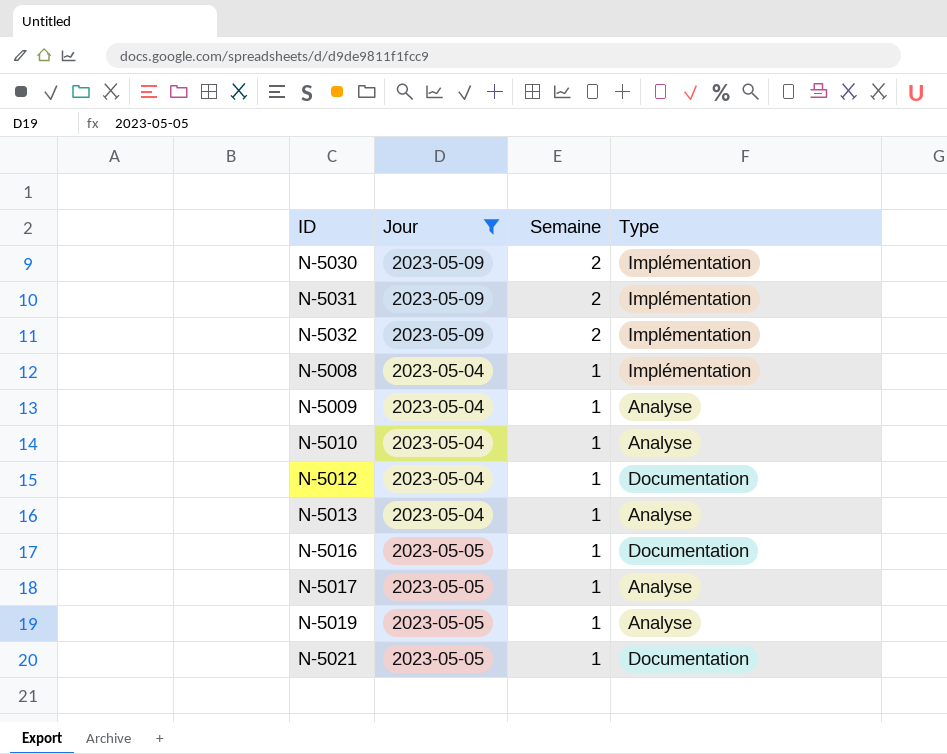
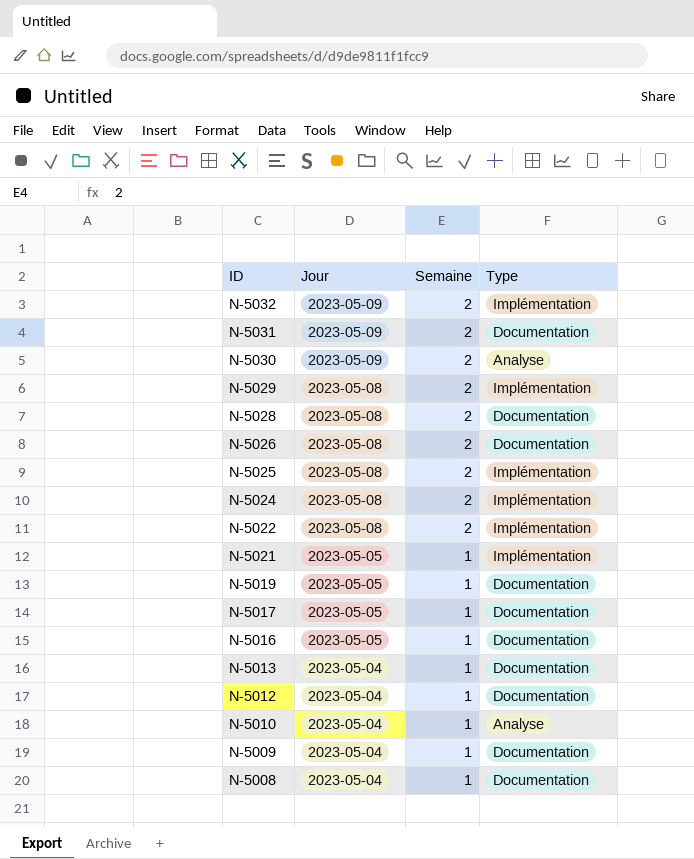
filter: Jour != 2023-05-08 -> none
row order: Semaine descending -> ID descending
N-5031 | Type: Implémentation -> Documentation
N-5030 | Type: Implémentation -> Analyse
N-5021 | Type: Documentation -> Implémentation
N-5019 | Type: Analyse -> Documentation
N-5017 | Type: Analyse -> Documentation
N-5013 | Type: Analyse -> Documentation
N-5009 | Type: Analyse -> Documentation
N-5008 | Type: Implémentation -> Documentation

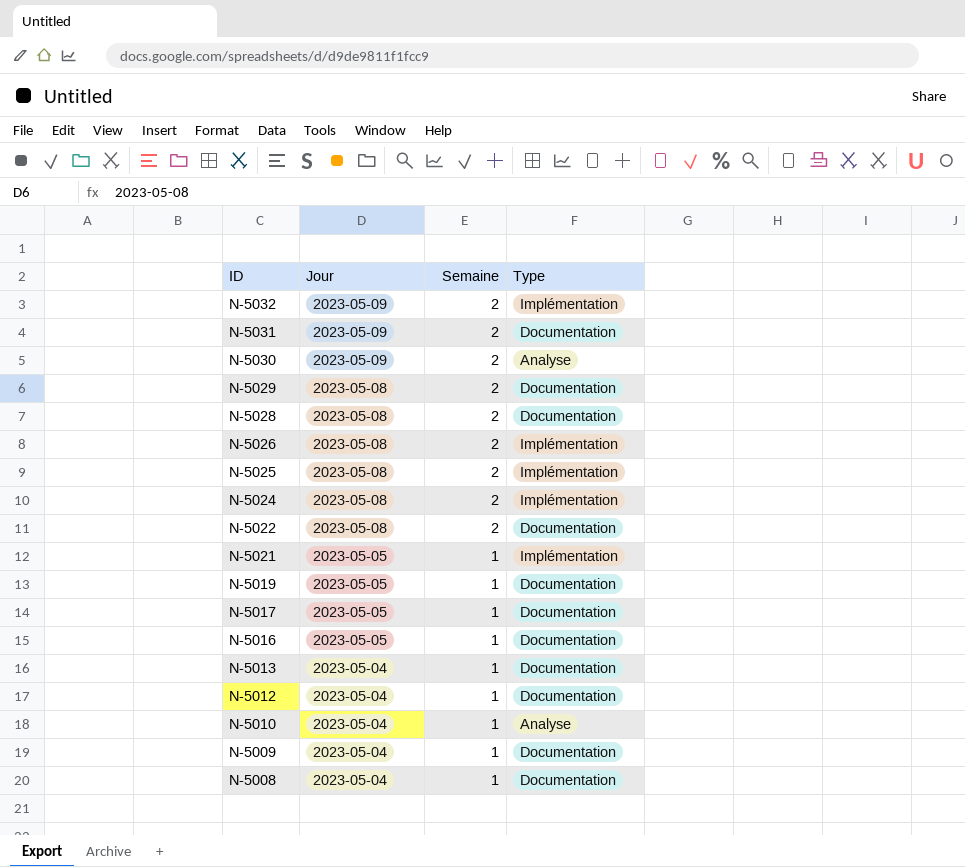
N-5029 | Type: Implémentation -> Documentation
N-5026 | Type: Documentation -> Implémentation
N-5022 | Type: Implémentation -> Documentation

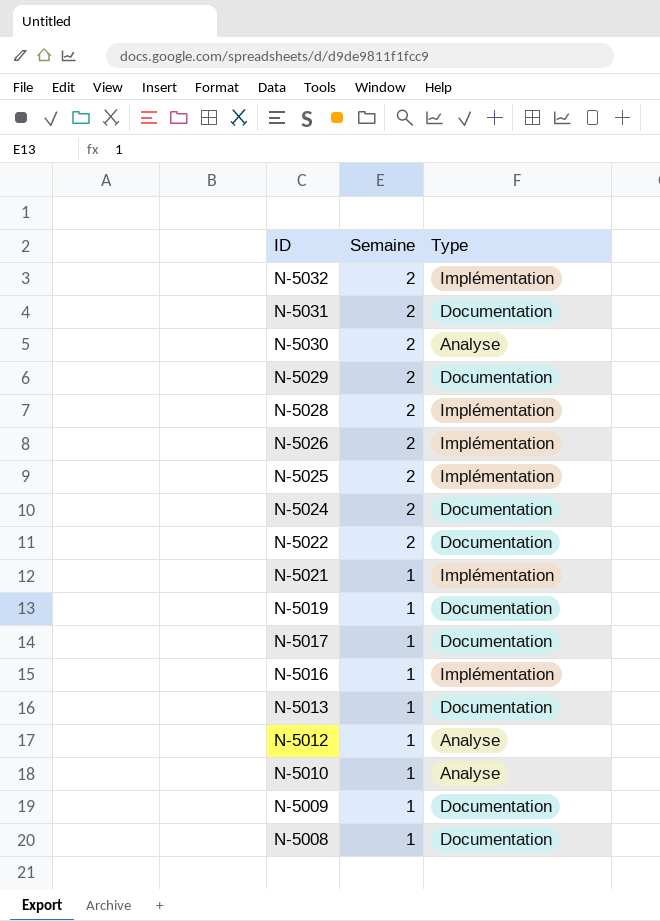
column Jour | position: 2 -> none
N-5028 | Type: Documentation -> Implémentation
N-5024 | Type: Implémentation -> Documentation
N-5016 | Type: Documentation -> Implémentation
N-5012 | Type: Documentation -> Analyse

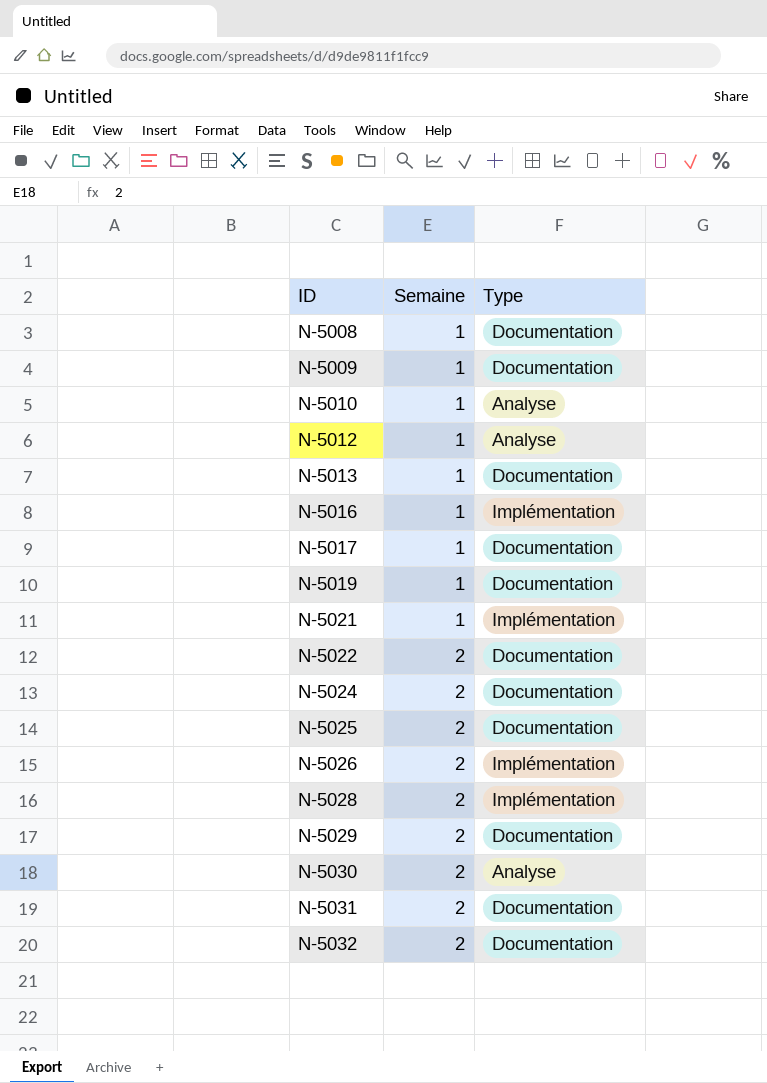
row order: ID descending -> ID ascending
N-5025 | Type: Implémentation -> Documentation
N-5032 | Type: Implémentation -> Documentation

